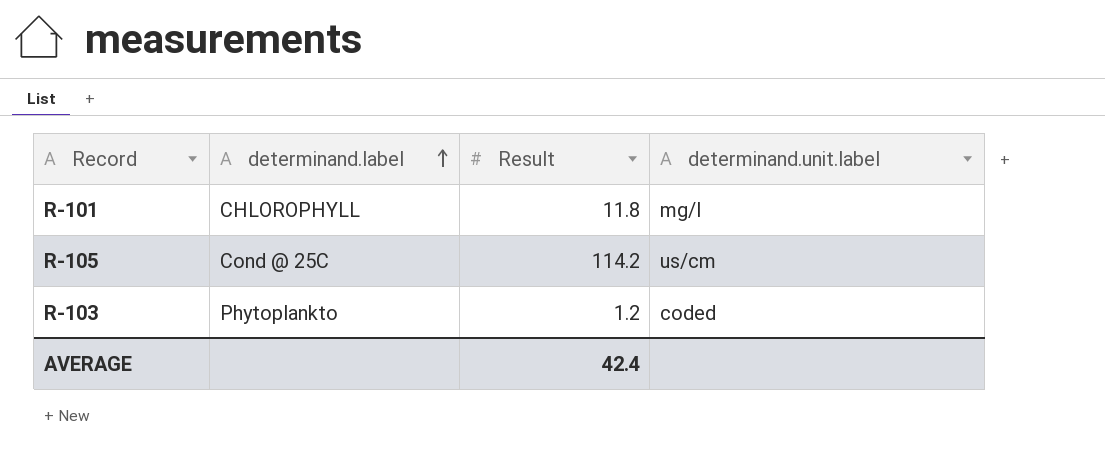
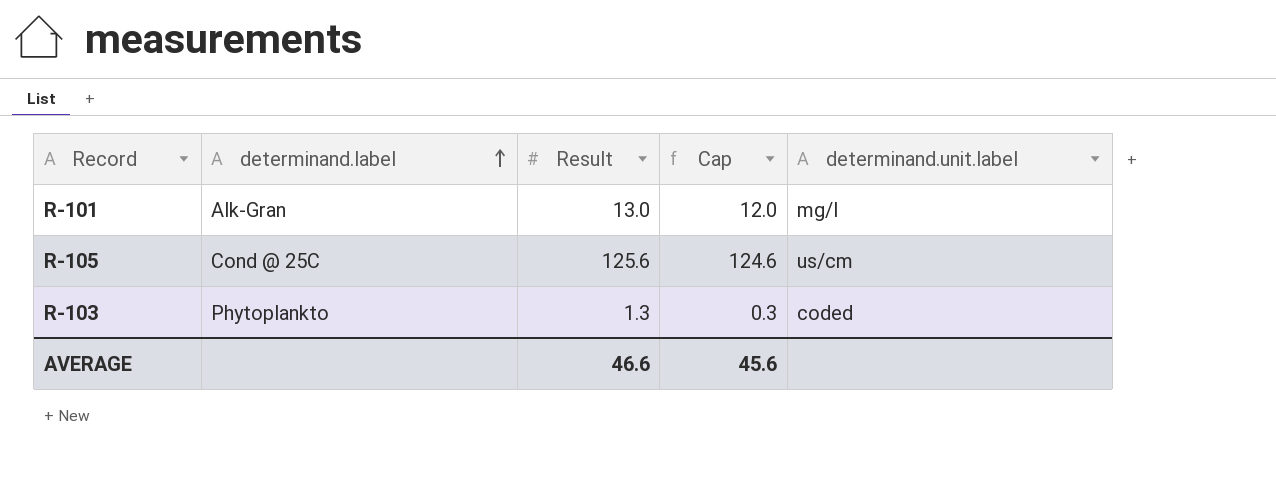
column Cap | formula: none -> [Result] - 1
R-101 | determinand.label: CHLOROPHYLL -> Alk-Gran
R-101 | Result: 11.8 -> 13.0
R-105 | Result: 114.2 -> 125.6
R-103 | Result: 1.2 -> 1.3
AVERAGE | Result: 42.4 -> 46.6

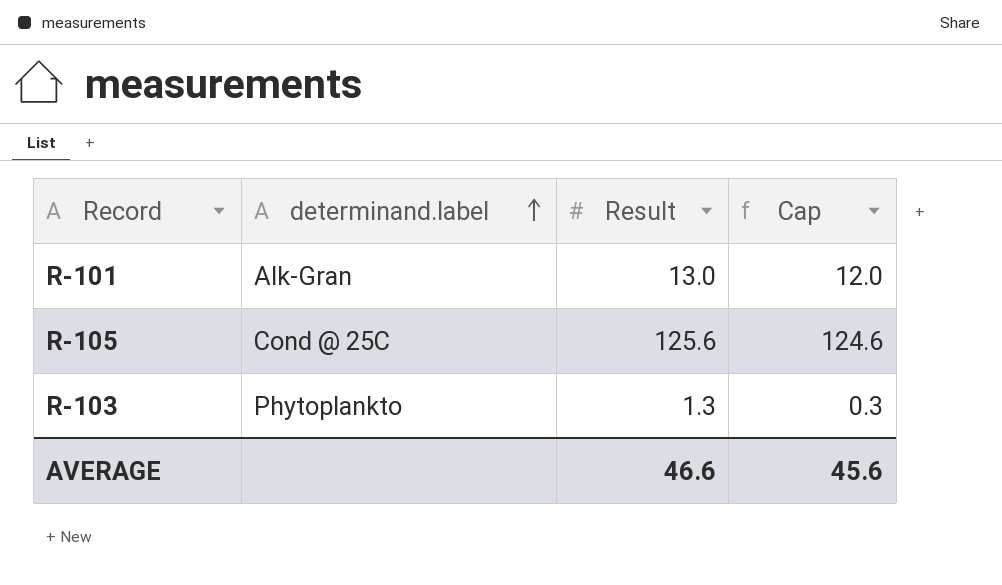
column determinand.unit.label | position: 5 -> none

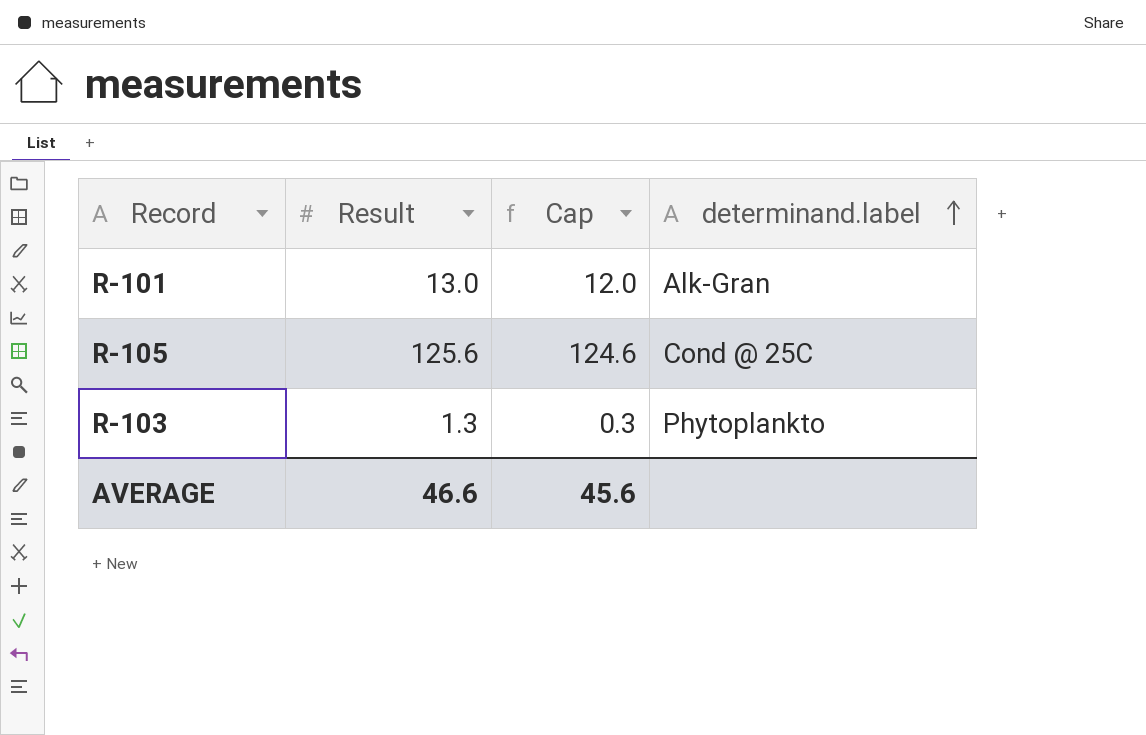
column determinand.label | position: 2 -> 4

